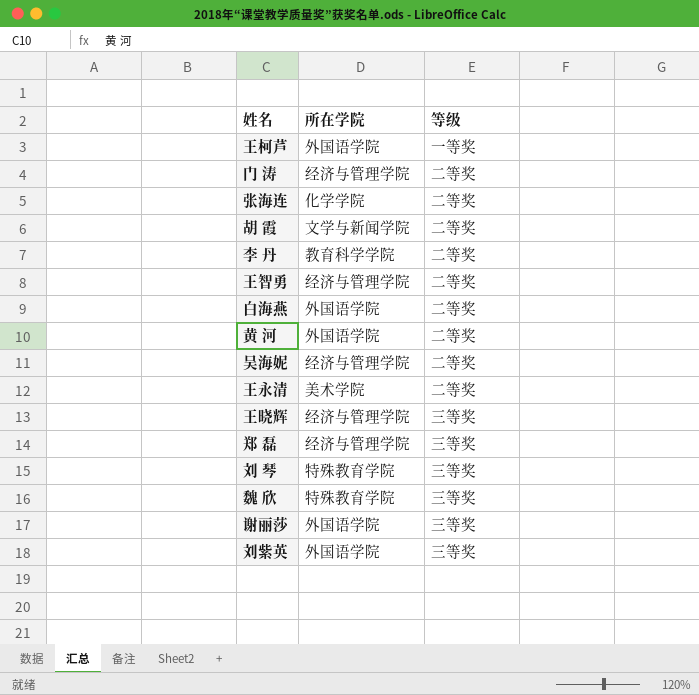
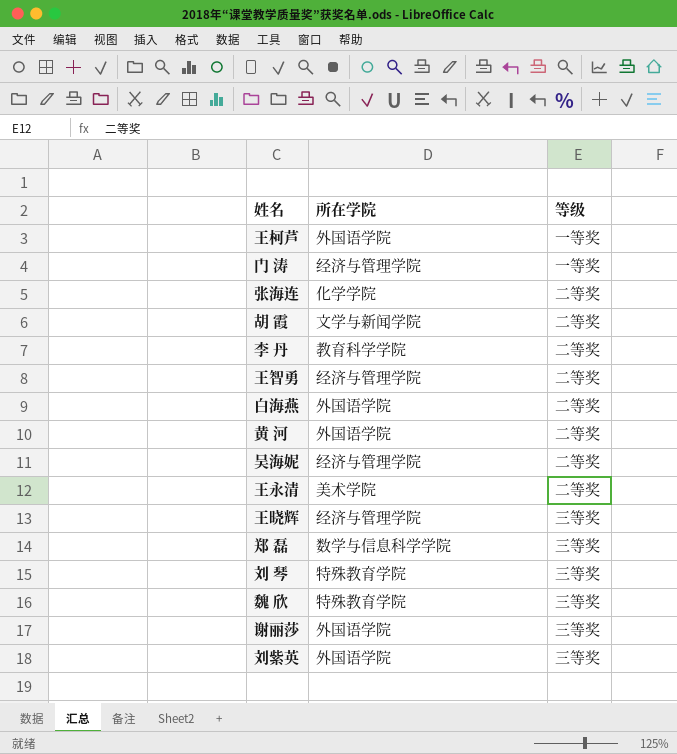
门 涛 | 等级: 二等奖 -> 一等奖
郑 磊 | 所在学院: 经济与管理学院 -> 数学与信息科学学院

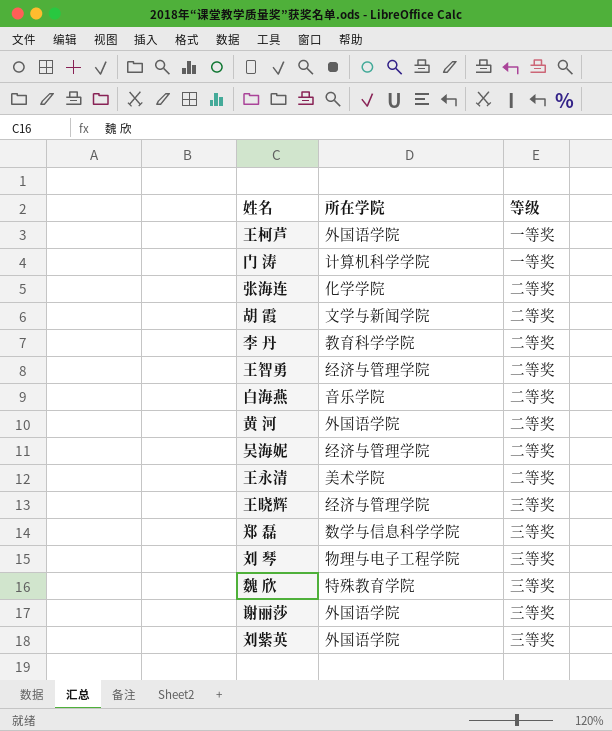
门 涛 | 所在学院: 经济与管理学院 -> 计算机科学学院
白海燕 | 所在学院: 外国语学院 -> 音乐学院
刘 琴 | 所在学院: 特殊教育学院 -> 物理与电子工程学院

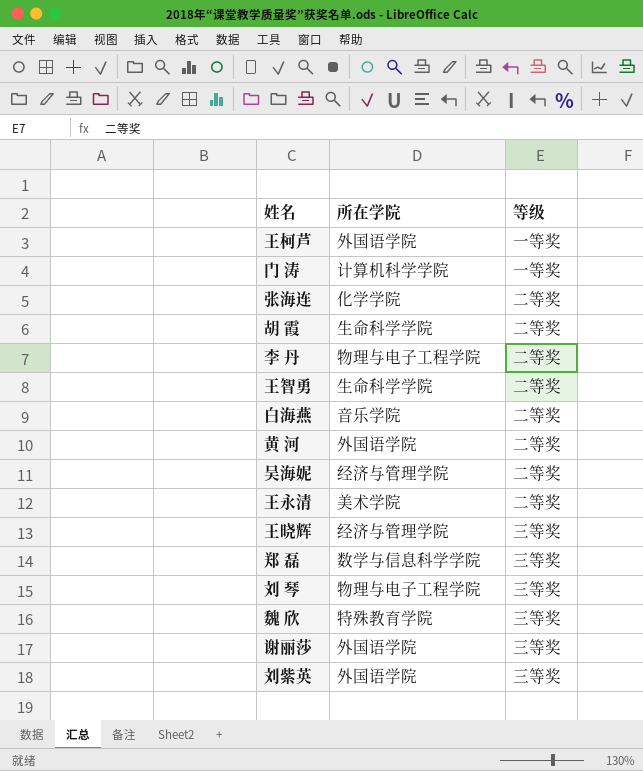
胡 霞 | 所在学院: 文学与新闻学院 -> 生命科学学院
李 丹 | 所在学院: 教育科学学院 -> 物理与电子工程学院
王智勇 | 所在学院: 经济与管理学院 -> 生命科学学院

